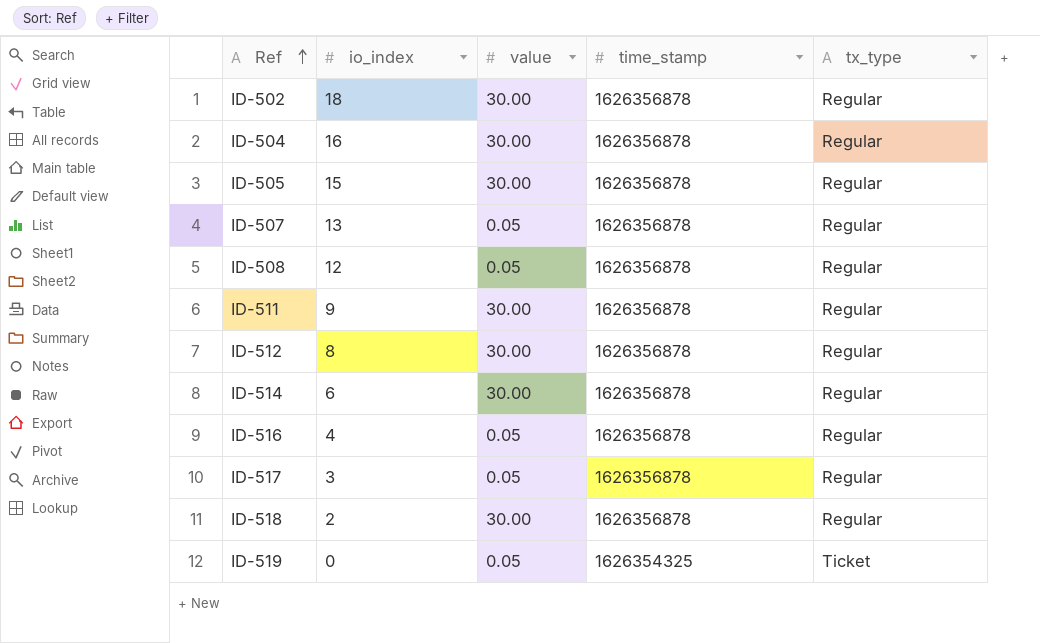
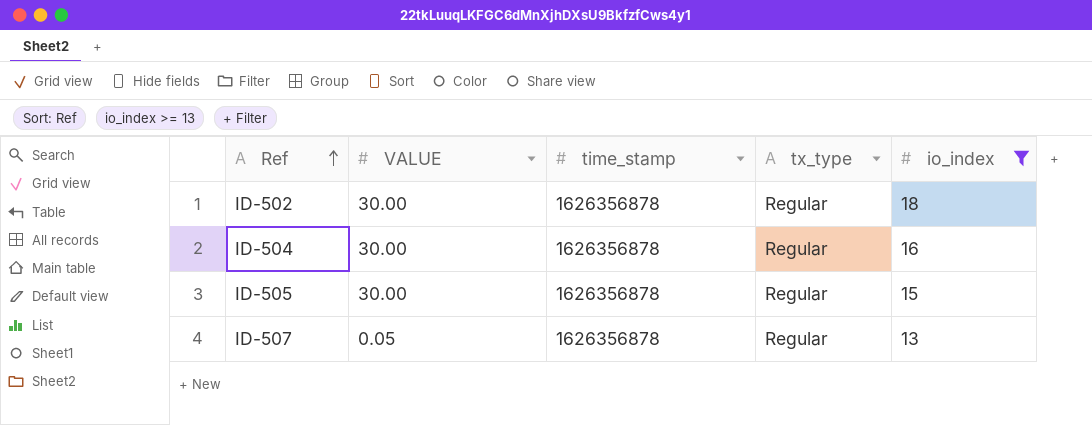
filter: none -> io_index >= 13
column name: value -> VALUE
column io_index | position: 2 -> 5

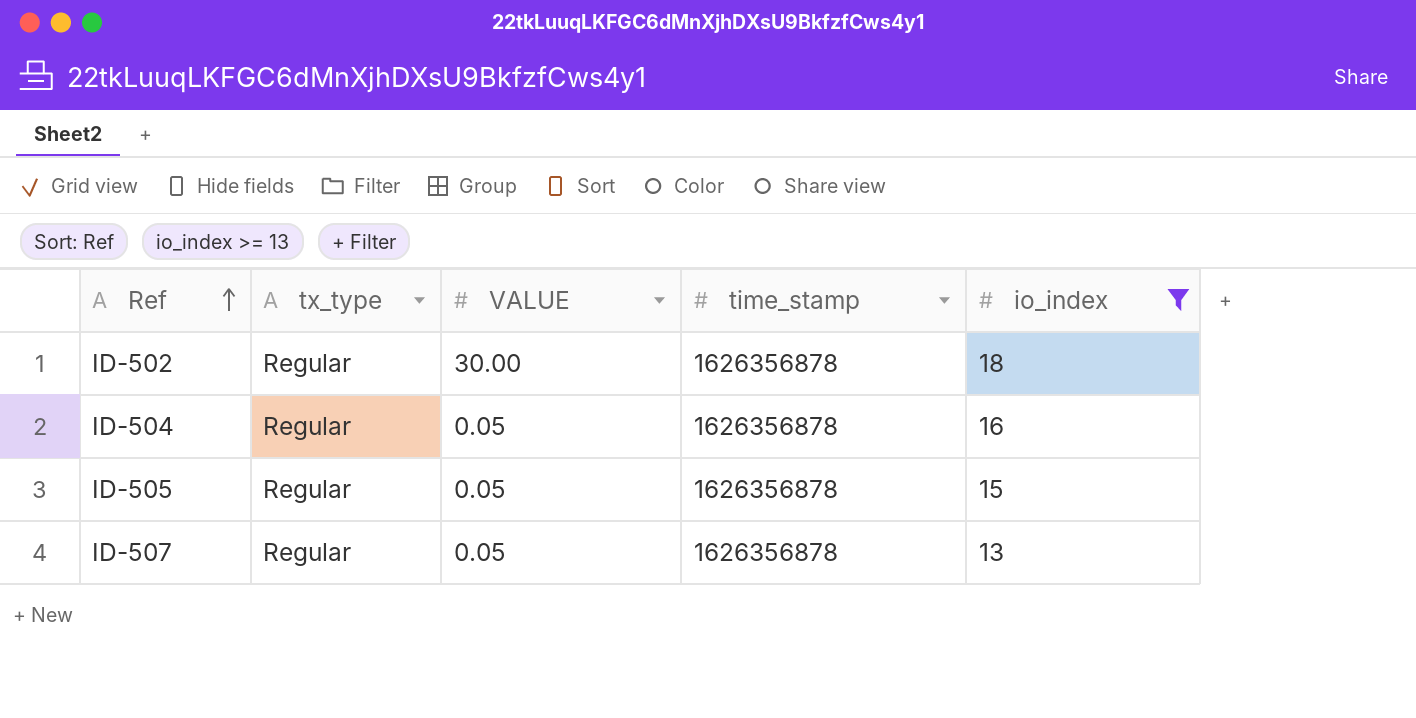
column tx_type | position: 4 -> 2
ID-504 | VALUE: 30.00 -> 0.05
ID-505 | VALUE: 30.00 -> 0.05

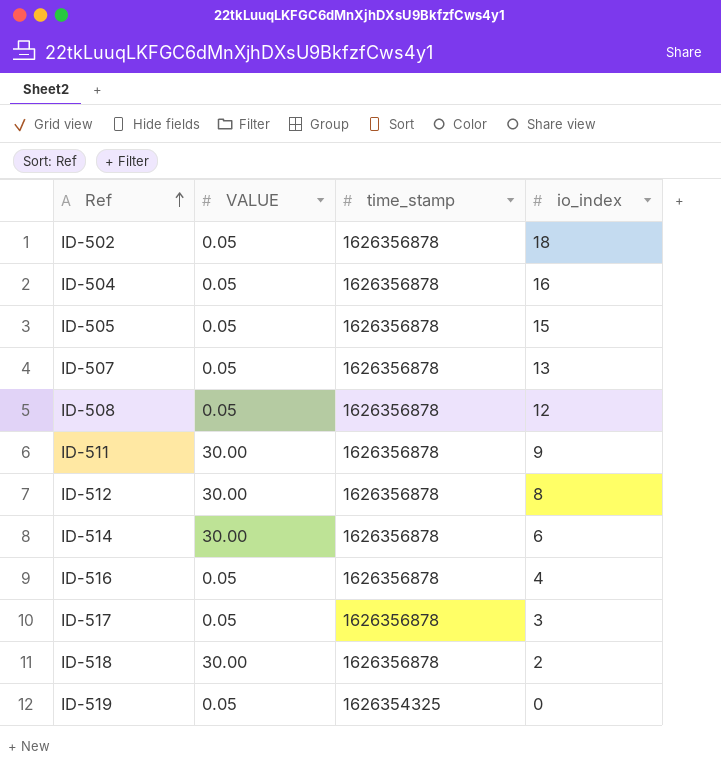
filter: io_index >= 13 -> none
column tx_type | position: 2 -> none
ID-502 | VALUE: 30.00 -> 0.05

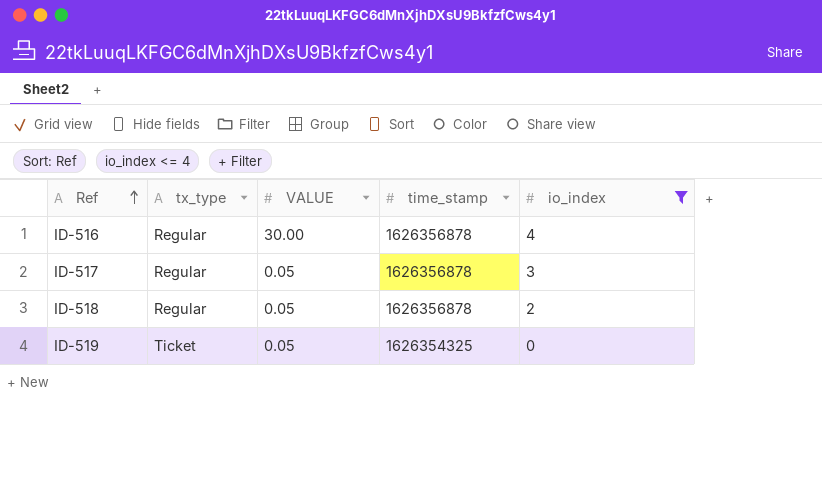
filter: none -> io_index <= 4
column tx_type | position: none -> 2
ID-516 | VALUE: 0.05 -> 30.00
ID-518 | VALUE: 30.00 -> 0.05

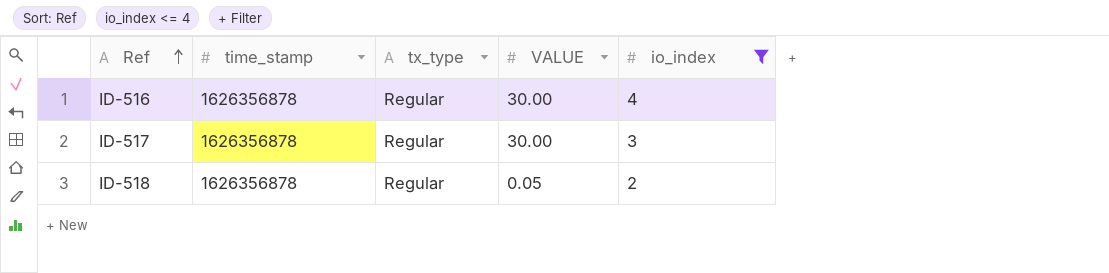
column time_stamp | position: 4 -> 2
row ID-519: Ticket | 0.05 | 1626354325 | 0 -> none
ID-517 | VALUE: 0.05 -> 30.00

